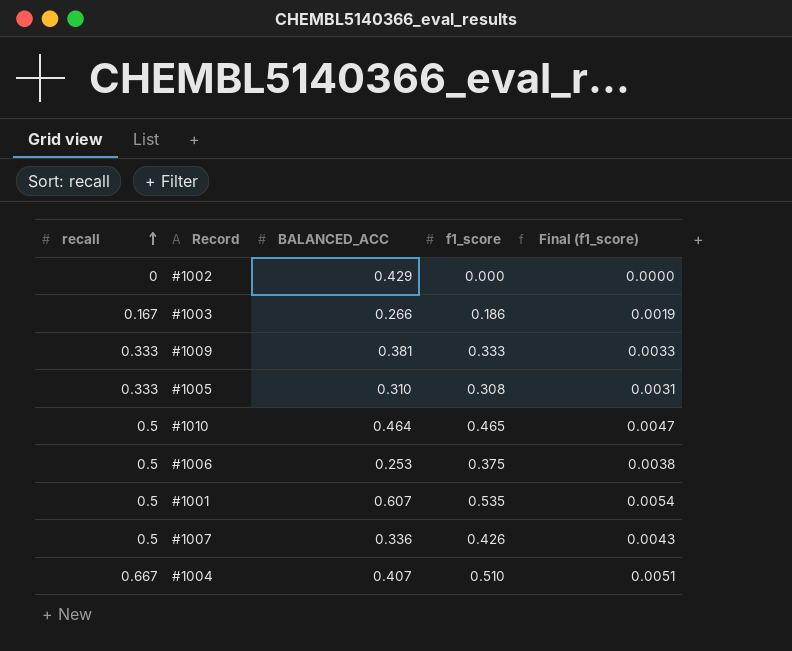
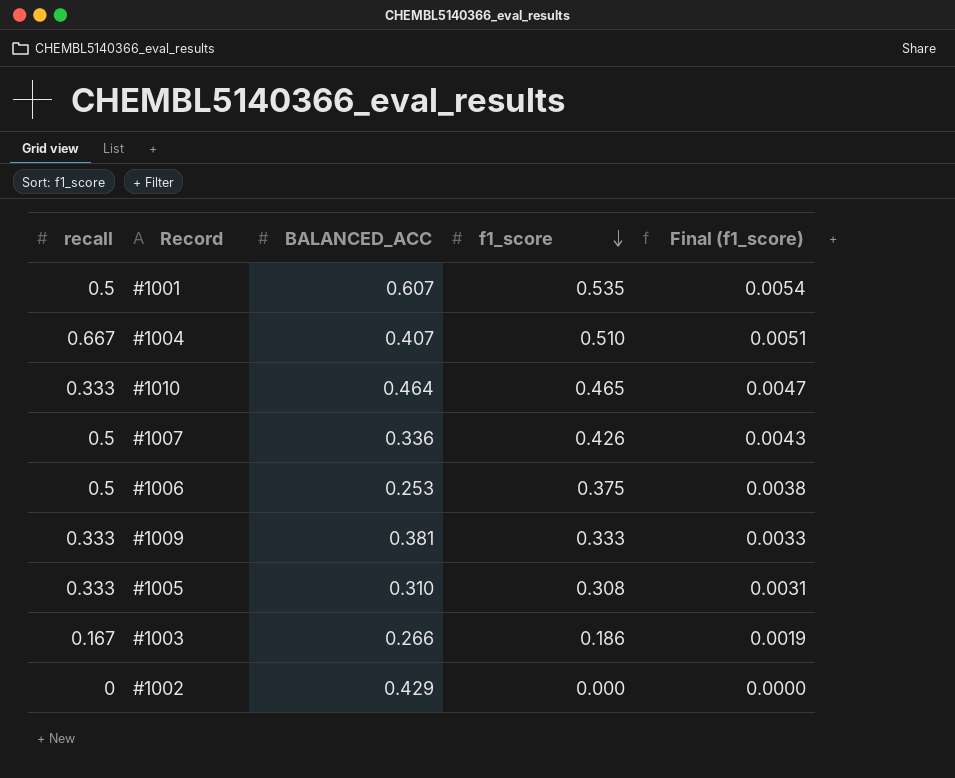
row order: recall ascending -> f1_score descending
#1010 | recall: 0.5 -> 0.333

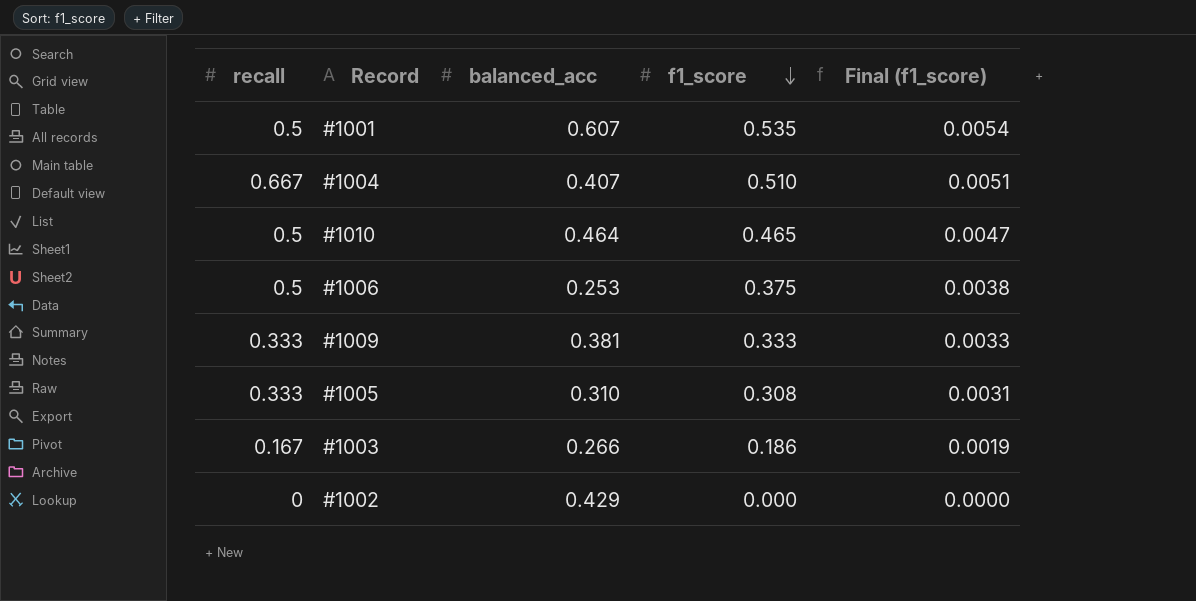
column name: BALANCED_ACC -> balanced_acc
row #1007: 0.5 | 0.336 | 0.426 | 0.0043 -> none
#1010 | recall: 0.333 -> 0.5

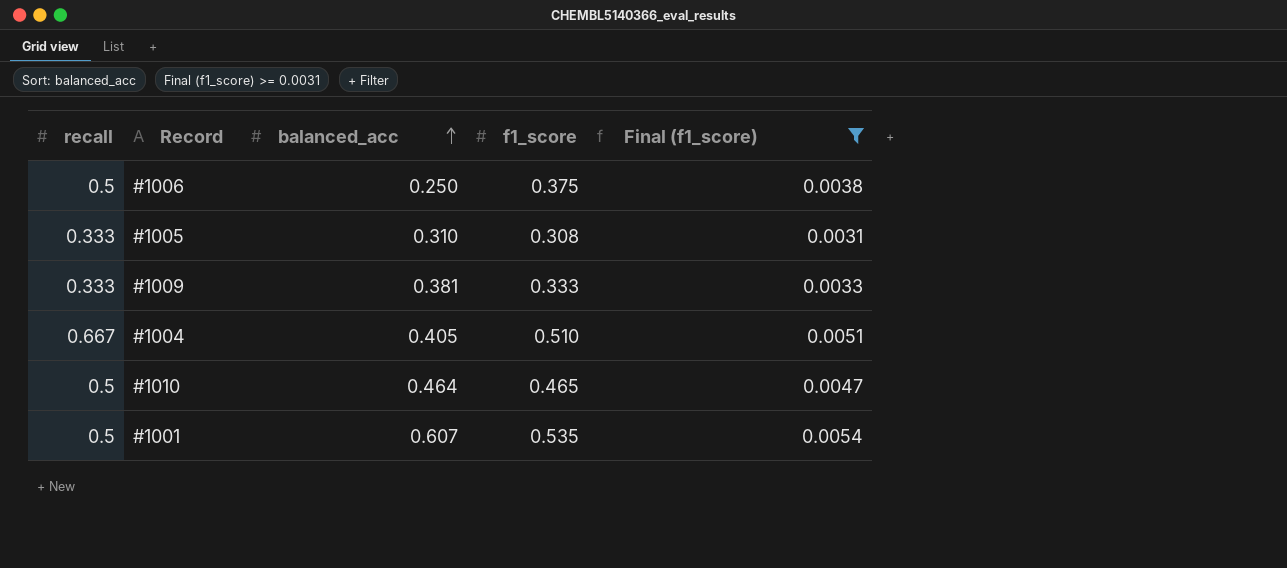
filter: none -> Final (f1_score) >= 0.0031
row order: f1_score descending -> balanced_acc ascending
#1006 | balanced_acc: 0.253 -> 0.250
#1004 | balanced_acc: 0.407 -> 0.405

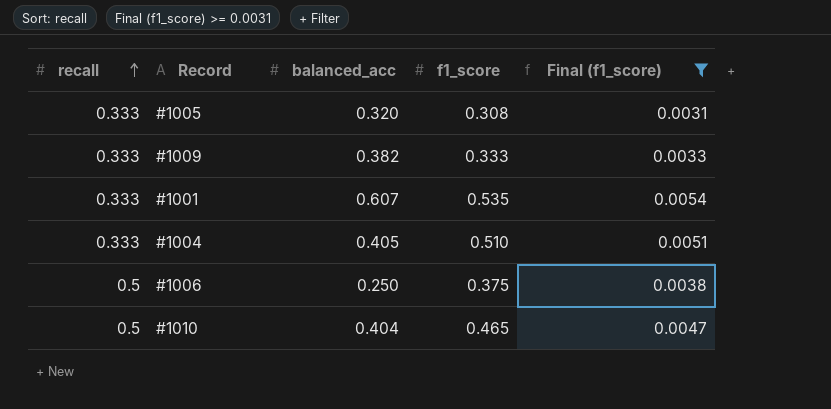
row order: balanced_acc ascending -> recall ascending
#1005 | balanced_acc: 0.310 -> 0.320
#1009 | balanced_acc: 0.381 -> 0.382
#1001 | recall: 0.5 -> 0.333
#1004 | recall: 0.667 -> 0.333
#1010 | balanced_acc: 0.464 -> 0.404

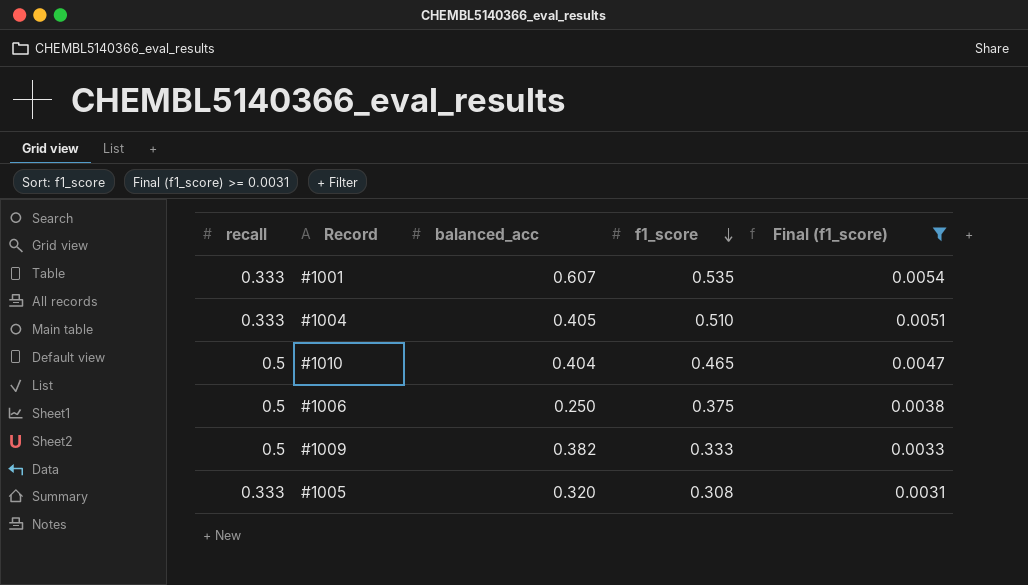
row order: recall ascending -> f1_score descending
#1009 | recall: 0.333 -> 0.5

